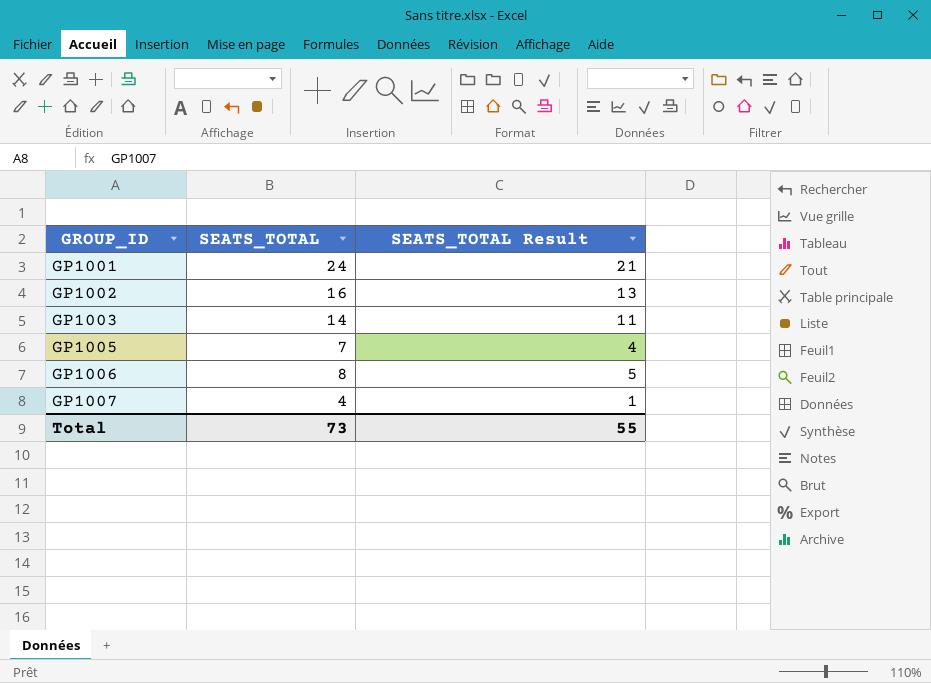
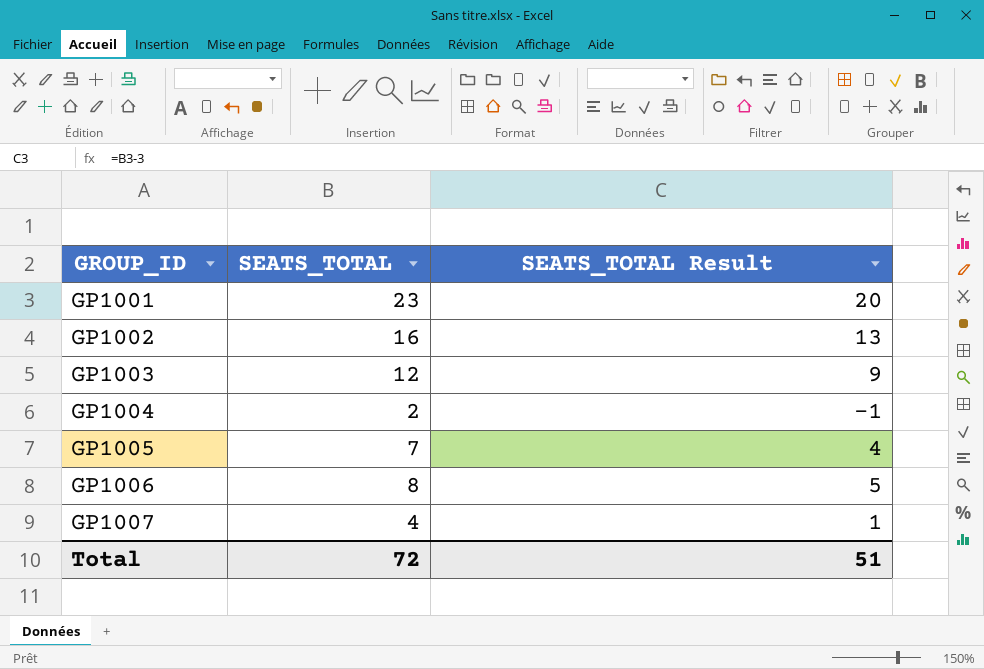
GP1001 | SEATS_TOTAL: 24 -> 23
GP1001 | SEATS_TOTAL Result: 21 -> 20
GP1003 | SEATS_TOTAL: 14 -> 12
GP1003 | SEATS_TOTAL Result: 11 -> 9
row GP1004: none -> 2 | -1
Total | SEATS_TOTAL: 73 -> 72
Total | SEATS_TOTAL Result: 55 -> 51

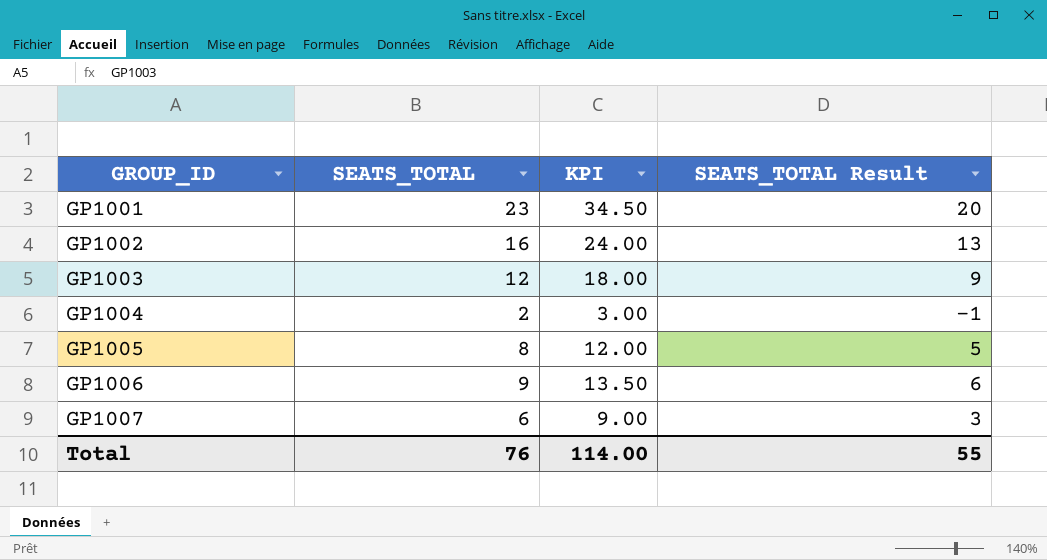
column KPI | formula: none -> [SEATS_TOTAL] * 1.5
GP1005 | SEATS_TOTAL: 7 -> 8
GP1005 | SEATS_TOTAL Result: 4 -> 5
GP1006 | SEATS_TOTAL: 8 -> 9
GP1006 | SEATS_TOTAL Result: 5 -> 6
GP1007 | SEATS_TOTAL: 4 -> 6
GP1007 | SEATS_TOTAL Result: 1 -> 3
Total | SEATS_TOTAL: 72 -> 76
Total | SEATS_TOTAL Result: 51 -> 55

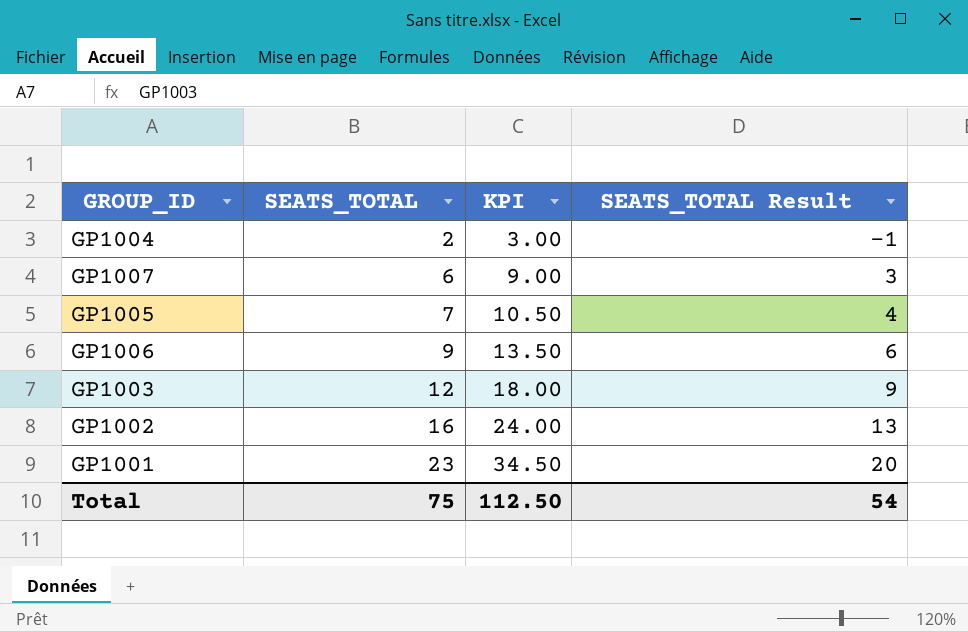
row order: GROUP_ID ascending -> SEATS_TOTAL ascending
GP1005 | SEATS_TOTAL: 8 -> 7
GP1005 | KPI: 12.00 -> 10.50
GP1005 | SEATS_TOTAL Result: 5 -> 4
Total | SEATS_TOTAL: 76 -> 75
Total | KPI: 114.00 -> 112.50
Total | SEATS_TOTAL Result: 55 -> 54

